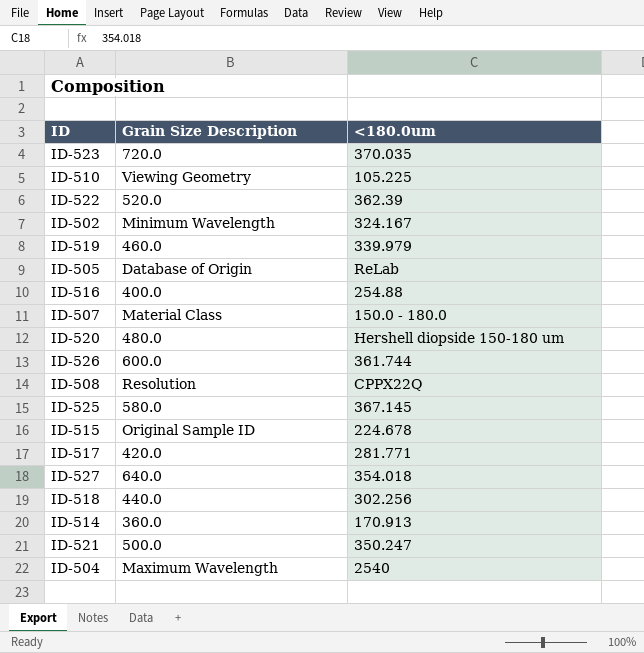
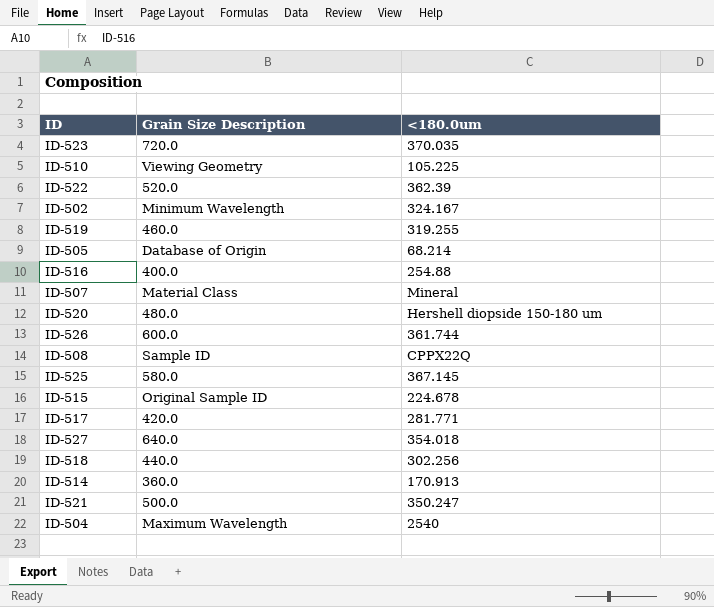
ID-519 | <180.0um: 339.979 -> 319.255
ID-505 | <180.0um: ReLab -> 68.214
ID-507 | <180.0um: 150.0 - 180.0 -> Mineral
ID-508 | Grain Size Description: Resolution -> Sample ID

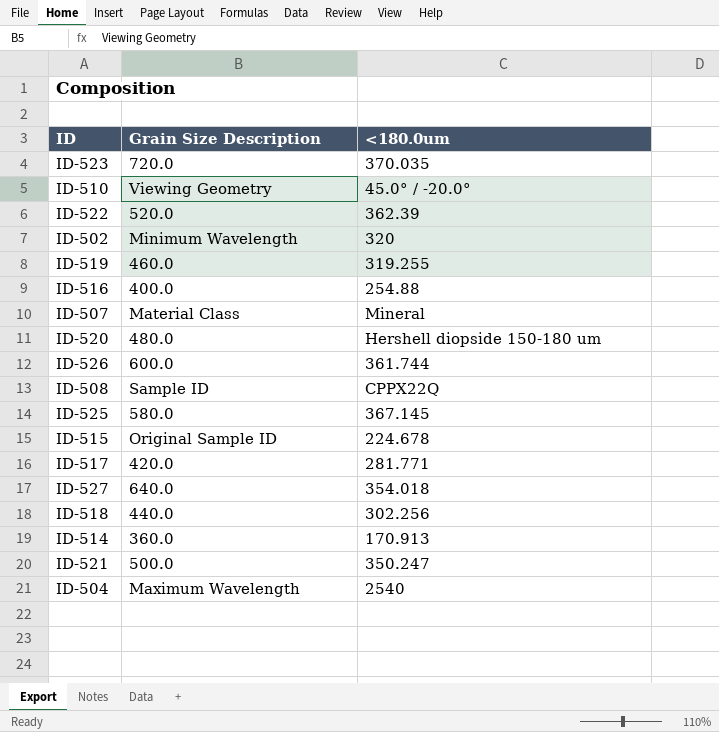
row ID-505: Database of Origin | 68.214 -> none
ID-510 | <180.0um: 105.225 -> 45.0° / -20.0°
ID-502 | <180.0um: 324.167 -> 320

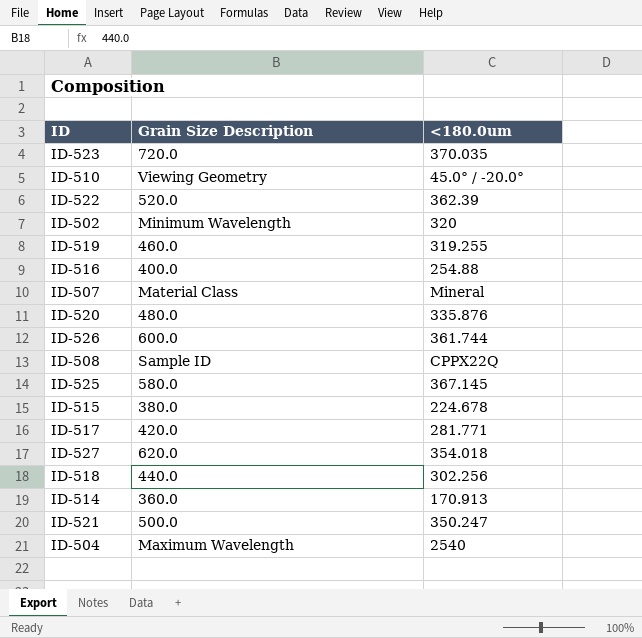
ID-520 | <180.0um: Hershell diopside 150-180 um -> 335.876
ID-515 | Grain Size Description: Original Sample ID -> 380.0
ID-527 | Grain Size Description: 640.0 -> 620.0

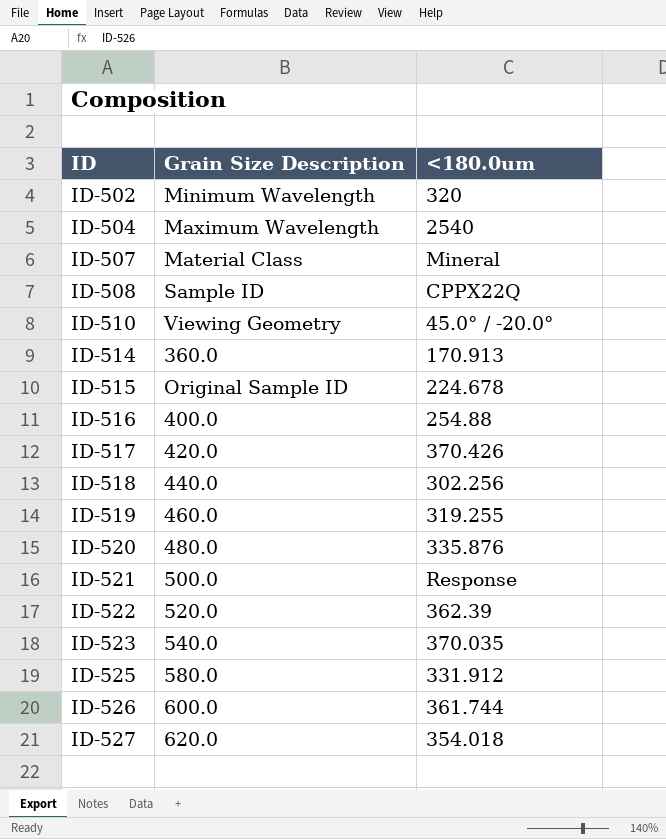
row order: none -> ID ascending
ID-515 | Grain Size Description: 380.0 -> Original Sample ID
ID-517 | <180.0um: 281.771 -> 370.426
ID-521 | <180.0um: 350.247 -> Response
ID-523 | Grain Size Description: 720.0 -> 540.0
ID-525 | <180.0um: 367.145 -> 331.912

